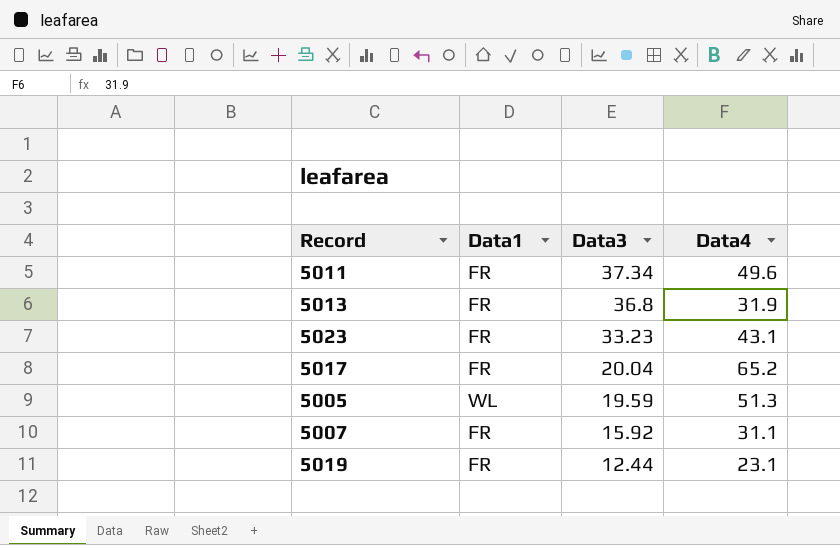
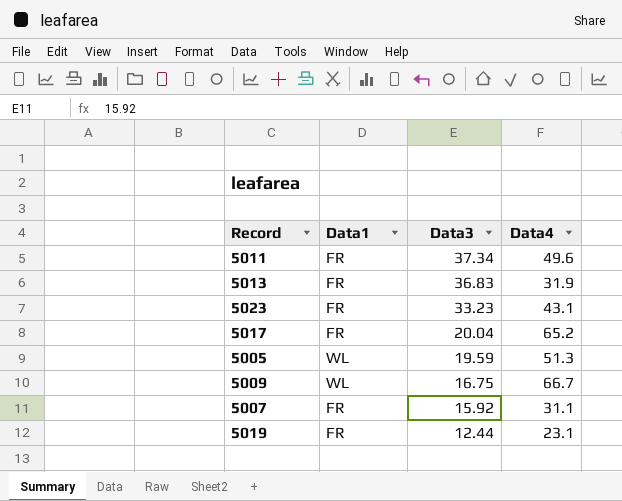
5013 | Data3: 36.8 -> 36.83
row 5009: none -> WL | 16.75 | 66.7

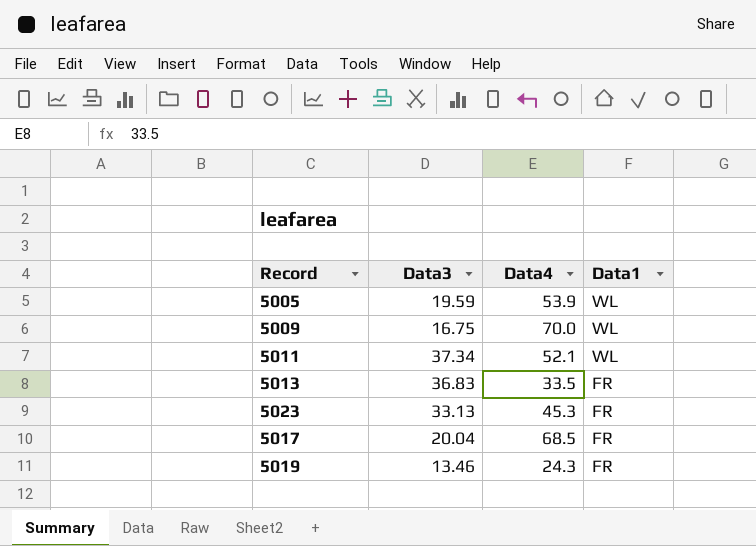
row order: Data3 descending -> Data1 descending
column Data1 | position: 2 -> 4
row 5007: FR | 15.92 | 31.1 -> none
5005 | Data4: 51.3 -> 53.9
5009 | Data4: 66.7 -> 70.0
5011 | Data4: 49.6 -> 52.1
5011 | Data1: FR -> WL
5013 | Data4: 31.9 -> 33.5
5023 | Data3: 33.23 -> 33.13
5023 | Data4: 43.1 -> 45.3
5017 | Data4: 65.2 -> 68.5
5019 | Data3: 12.44 -> 13.46
5019 | Data4: 23.1 -> 24.3

